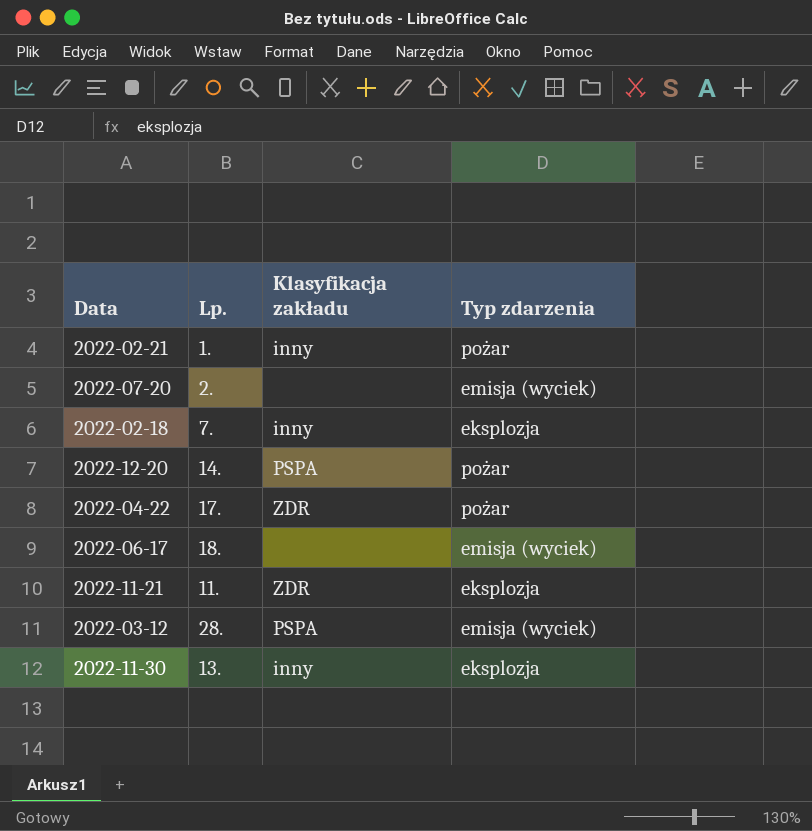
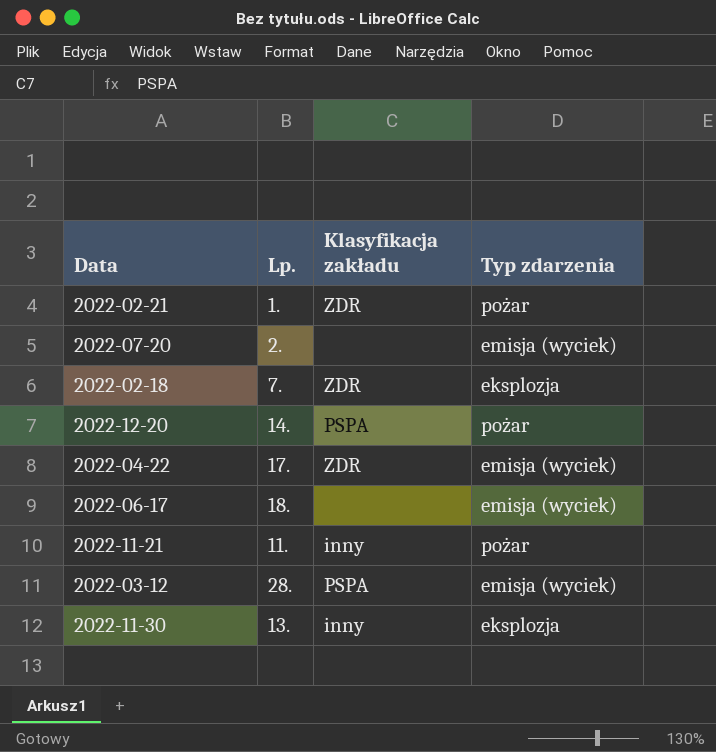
2022-02-21 | Klasyfikacja zakładu: inny -> ZDR
2022-02-18 | Klasyfikacja zakładu: inny -> ZDR
2022-04-22 | Typ zdarzenia: pożar -> emisja (wyciek)
2022-11-21 | Klasyfikacja zakładu: ZDR -> inny
2022-11-21 | Typ zdarzenia: eksplozja -> pożar

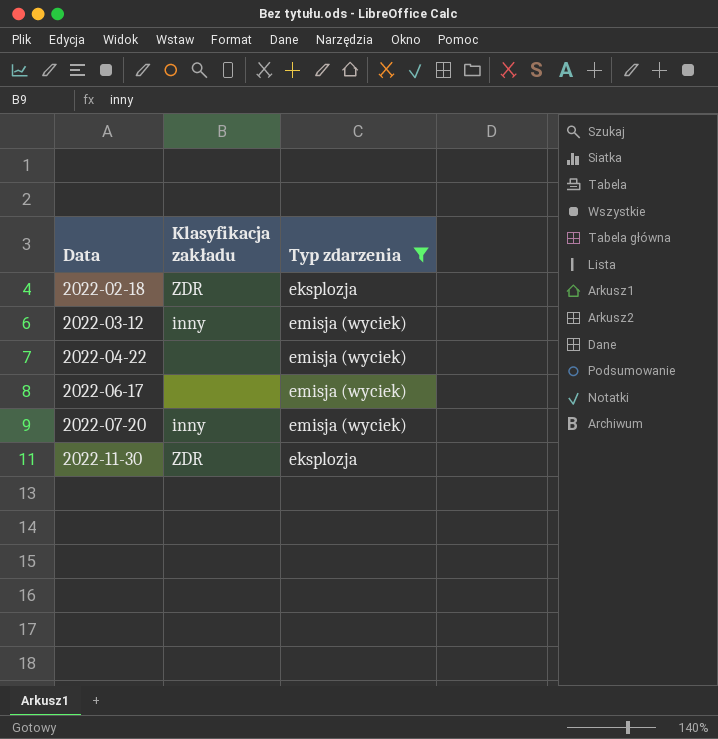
filter: none -> Typ zdarzenia != pożar
row order: none -> Data ascending
column Lp. | position: 2 -> none
2022-03-12 | Klasyfikacja zakładu: PSPA -> inny
2022-04-22 | Klasyfikacja zakładu: ZDR -> none
2022-07-20 | Klasyfikacja zakładu: none -> inny
2022-11-30 | Klasyfikacja zakładu: inny -> ZDR

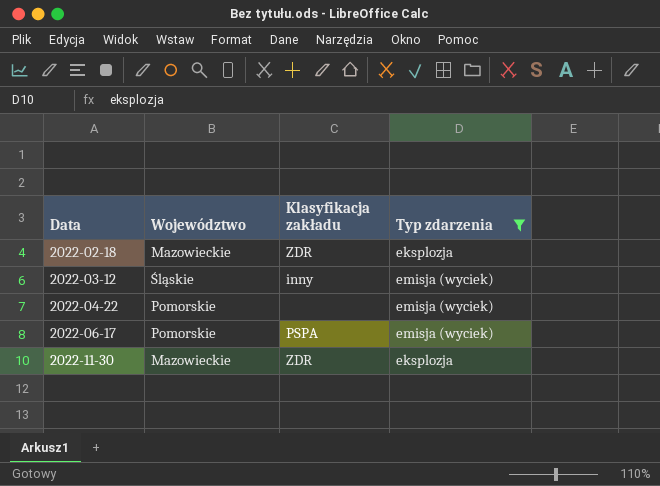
column Województwo | position: none -> 2
row 2022-07-20: inny | emisja (wyciek) -> none
2022-06-17 | Klasyfikacja zakładu: none -> PSPA

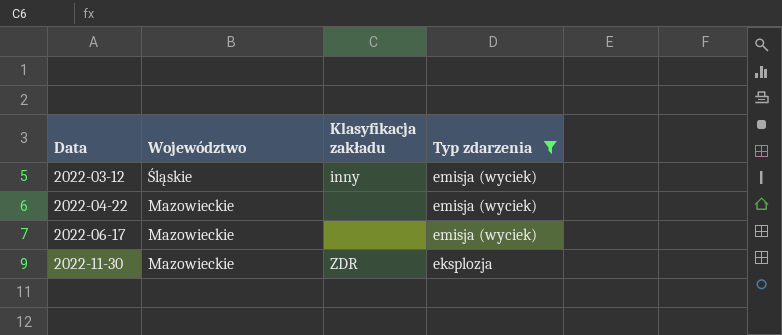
row 2022-02-18: Mazowieckie | ZDR | eksplozja -> none
2022-04-22 | Województwo: Pomorskie -> Mazowieckie
2022-06-17 | Województwo: Pomorskie -> Mazowieckie
2022-06-17 | Klasyfikacja zakładu: PSPA -> none

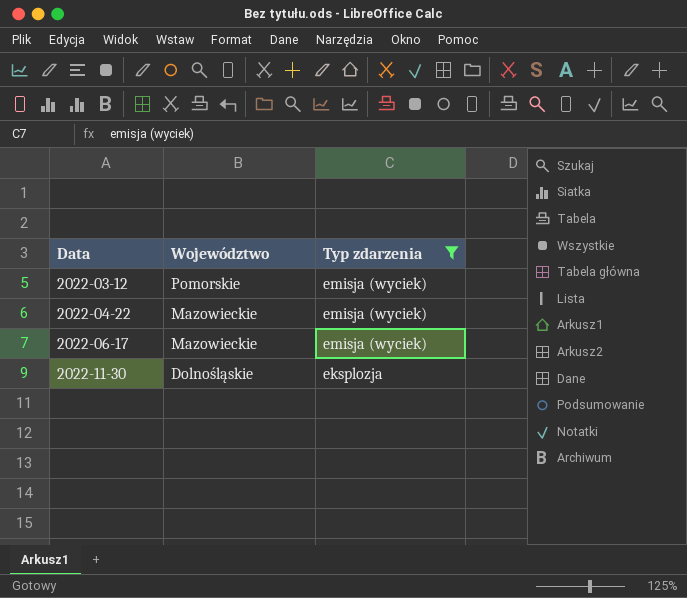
column Klasyfikacja zakładu | position: 3 -> none
2022-03-12 | Województwo: Śląskie -> Pomorskie
2022-11-30 | Województwo: Mazowieckie -> Dolnośląskie

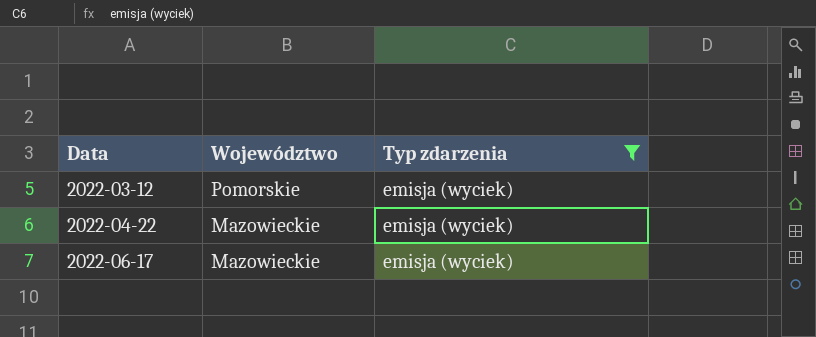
row 2022-11-30: Dolnośląskie | eksplozja -> none

